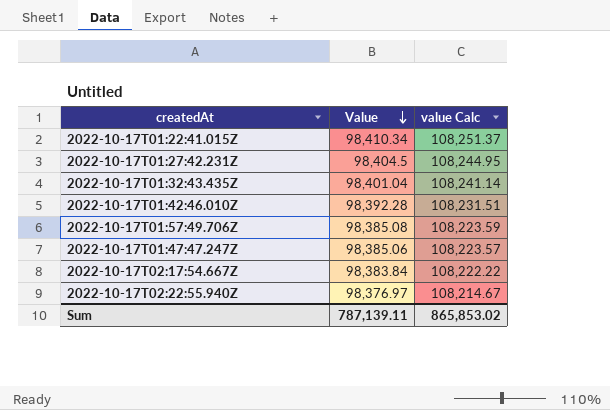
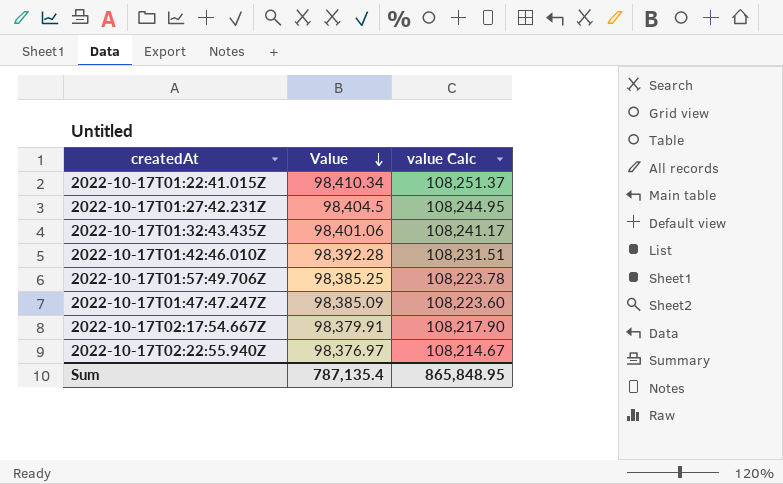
2022-10-17T01:32:43.435Z | Value: 98,401.04 -> 98,401.06
2022-10-17T01:32:43.435Z | value Calc: 108,241.14 -> 108,241.17
2022-10-17T01:57:49.706Z | Value: 98,385.08 -> 98,385.25
2022-10-17T01:57:49.706Z | value Calc: 108,223.59 -> 108,223.78
2022-10-17T01:47:47.247Z | Value: 98,385.06 -> 98,385.09
2022-10-17T01:47:47.247Z | value Calc: 108,223.57 -> 108,223.60
2022-10-17T02:17:54.667Z | Value: 98,383.84 -> 98,379.91
2022-10-17T02:17:54.667Z | value Calc: 108,222.22 -> 108,217.90
Sum | Value: 787,139.11 -> 787,135.4
Sum | value Calc: 865,853.02 -> 865,848.95

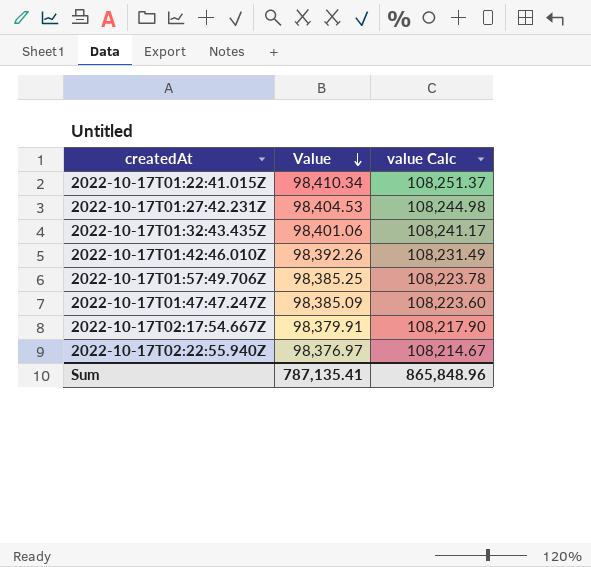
2022-10-17T01:27:42.231Z | Value: 98,404.5 -> 98,404.53
2022-10-17T01:27:42.231Z | value Calc: 108,244.95 -> 108,244.98
2022-10-17T01:42:46.010Z | Value: 98,392.28 -> 98,392.26
2022-10-17T01:42:46.010Z | value Calc: 108,231.51 -> 108,231.49
Sum | Value: 787,135.4 -> 787,135.41
Sum | value Calc: 865,848.95 -> 865,848.96

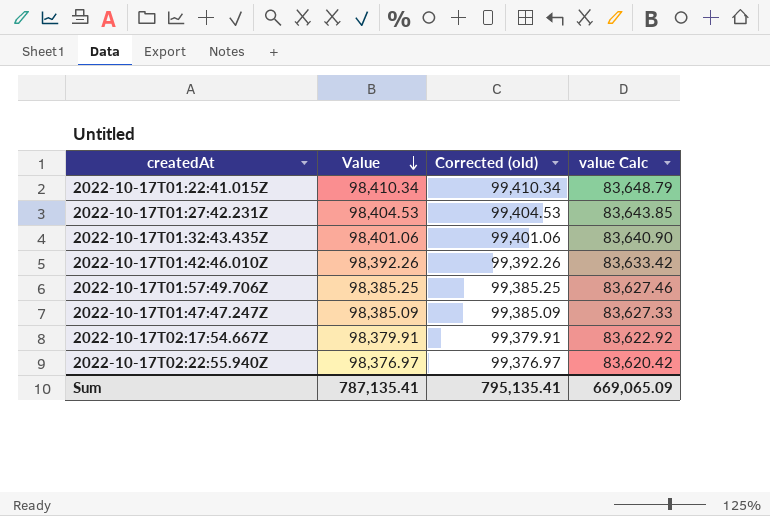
column Corrected (old) | formula: none -> [Value] + 1000
column value Calc | formula: [Value] * 1.1 -> [Value] * 0.85
Sum | value Calc: 865,848.96 -> 669,065.09

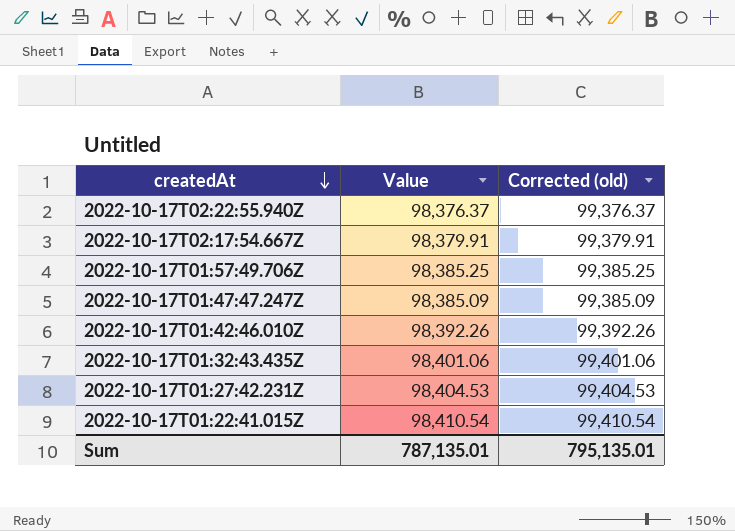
row order: Value descending -> createdAt descending
column value Calc | formula: [Value] * 0.85 -> none
2022-10-17T02:22:55.940Z | Value: 98,376.97 -> 98,376.37
2022-10-17T02:22:55.940Z | Corrected (old): 99,376.97 -> 99,376.37
2022-10-17T01:22:41.015Z | Value: 98,410.34 -> 98,410.54
2022-10-17T01:22:41.015Z | Corrected (old): 99,410.34 -> 99,410.54
Sum | Value: 787,135.41 -> 787,135.01
Sum | Corrected (old): 795,135.41 -> 795,135.01

